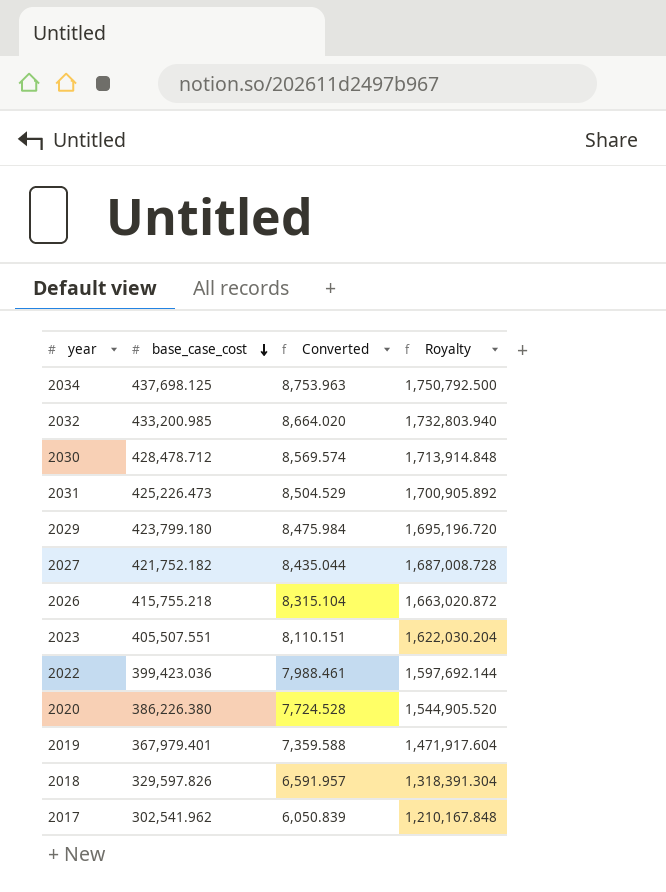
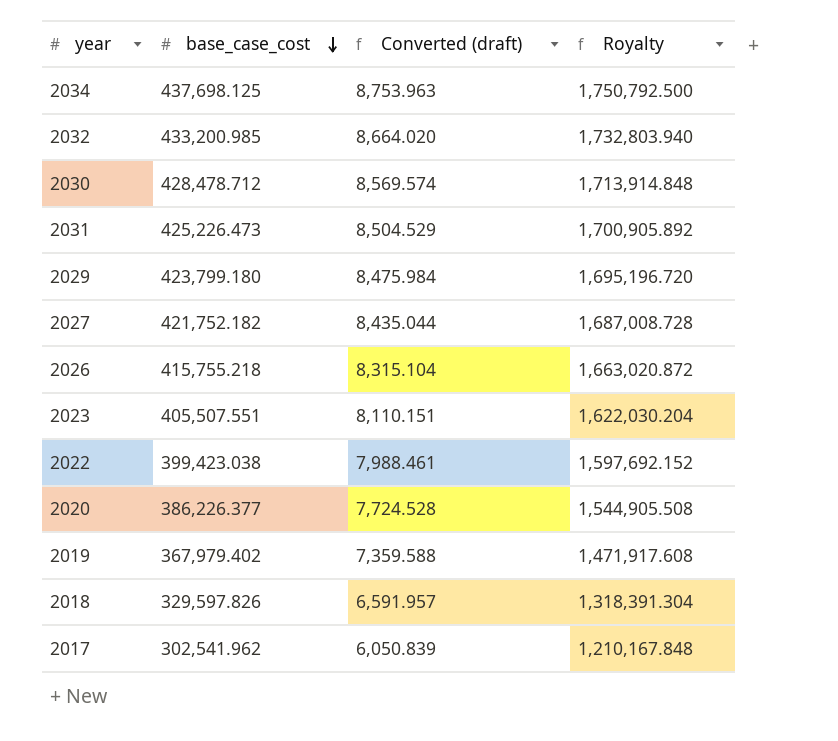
column name: Converted -> Converted (draft)
2022 | base_case_cost: 399,423.036 -> 399,423.038
2022 | Royalty: 1,597,692.144 -> 1,597,692.152
2020 | base_case_cost: 386,226.380 -> 386,226.377
2020 | Royalty: 1,544,905.520 -> 1,544,905.508
2019 | base_case_cost: 367,979.401 -> 367,979.402
2019 | Royalty: 1,471,917.604 -> 1,471,917.608

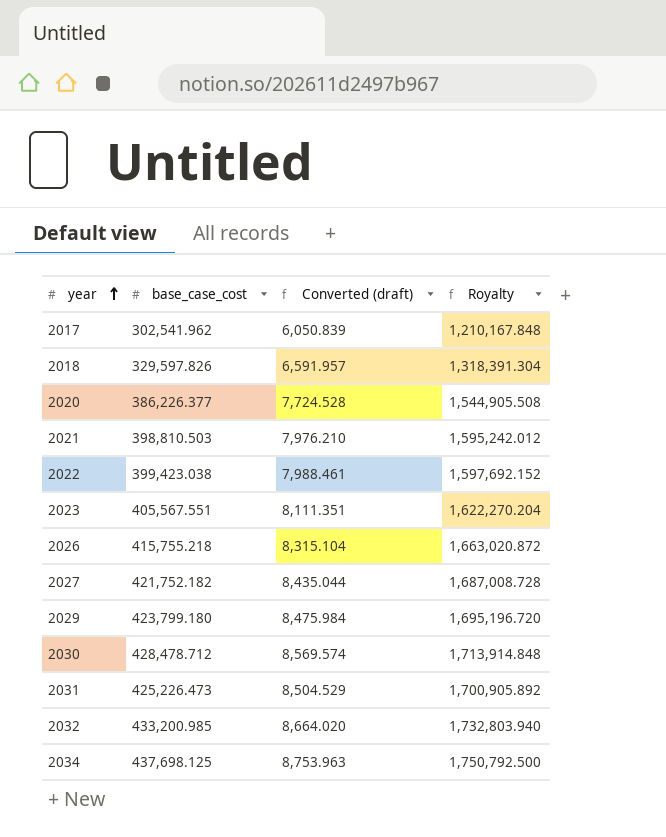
row order: base_case_cost descending -> year ascending
row 2019: 367,979.402 | 7,359.588 | 1,471,917.608 -> none
row 2021: none -> 398,810.503 | 7,976.210 | 1,595,242.012
2023 | base_case_cost: 405,507.551 -> 405,567.551
2023 | Converted (draft): 8,110.151 -> 8,111.351
2023 | Royalty: 1,622,030.204 -> 1,622,270.204

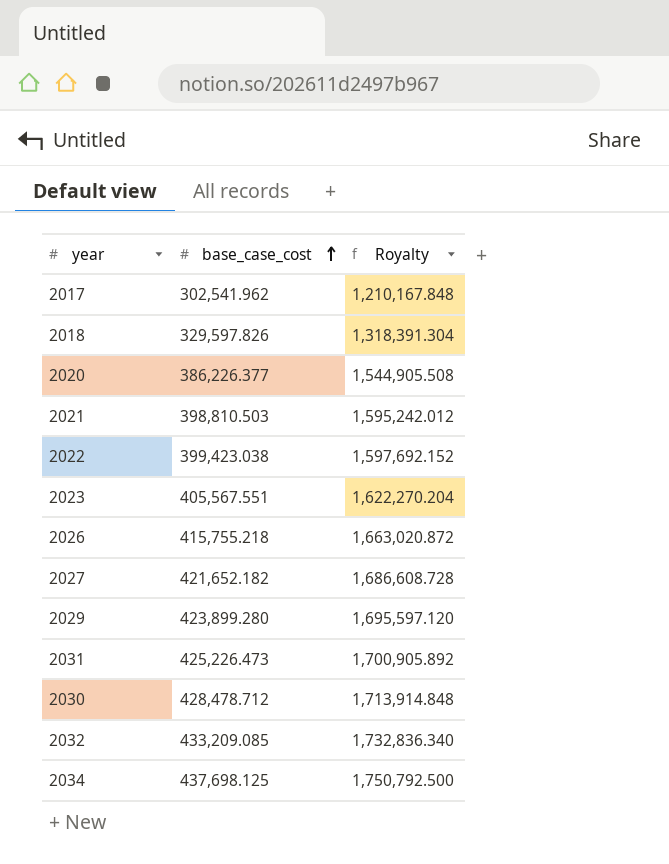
row order: year ascending -> base_case_cost ascending
column Converted (draft) | formula: [base_case_cost] * 0.02 -> none
2027 | base_case_cost: 421,752.182 -> 421,652.182
2027 | Royalty: 1,687,008.728 -> 1,686,608.728
2029 | base_case_cost: 423,799.180 -> 423,899.280
2029 | Royalty: 1,695,196.720 -> 1,695,597.120
2032 | base_case_cost: 433,200.985 -> 433,209.085
2032 | Royalty: 1,732,803.940 -> 1,732,836.340

